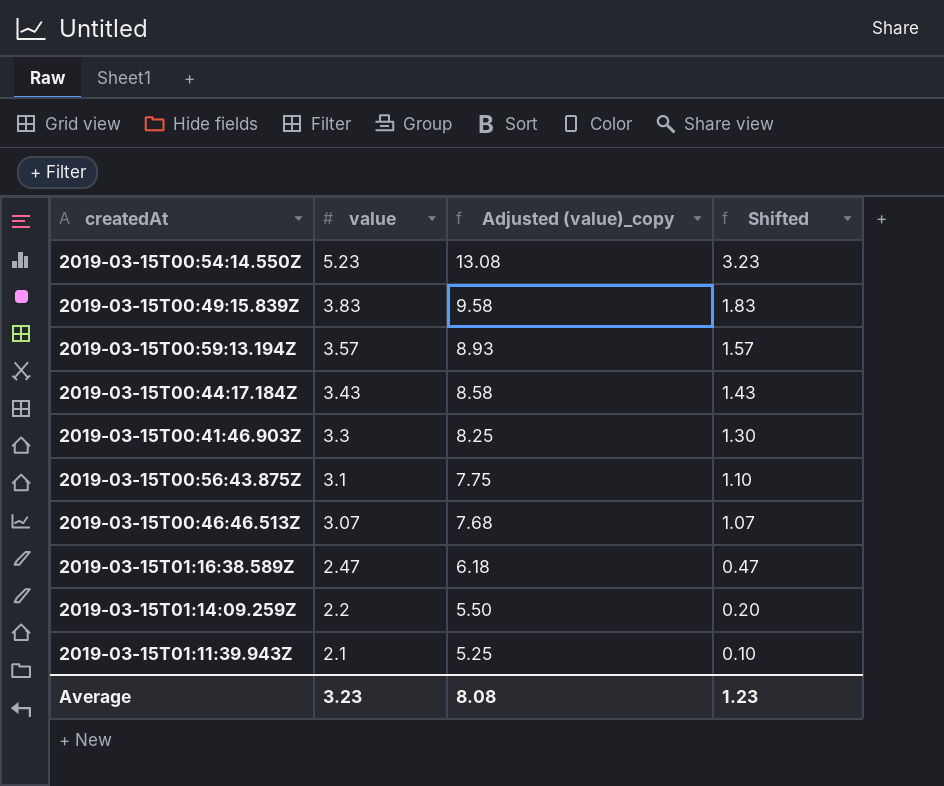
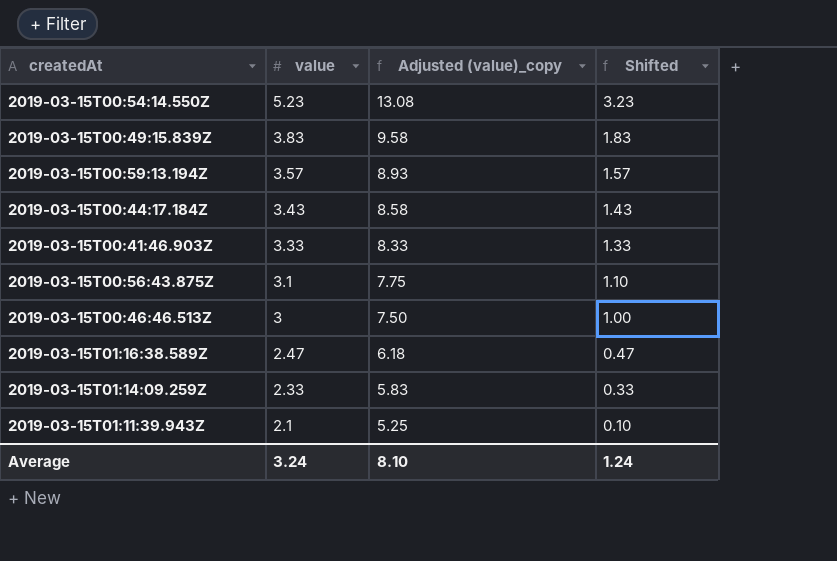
2019-03-15T00:41:46.903Z | value: 3.3 -> 3.33
2019-03-15T00:41:46.903Z | Adjusted (value)_copy: 8.25 -> 8.33
2019-03-15T00:41:46.903Z | Shifted: 1.30 -> 1.33
2019-03-15T00:46:46.513Z | value: 3.07 -> 3
2019-03-15T00:46:46.513Z | Adjusted (value)_copy: 7.68 -> 7.50
2019-03-15T00:46:46.513Z | Shifted: 1.07 -> 1.00
2019-03-15T01:14:09.259Z | value: 2.2 -> 2.33
2019-03-15T01:14:09.259Z | Adjusted (value)_copy: 5.50 -> 5.83
2019-03-15T01:14:09.259Z | Shifted: 0.20 -> 0.33
Average | value: 3.23 -> 3.24
Average | Adjusted (value)_copy: 8.08 -> 8.10
Average | Shifted: 1.23 -> 1.24

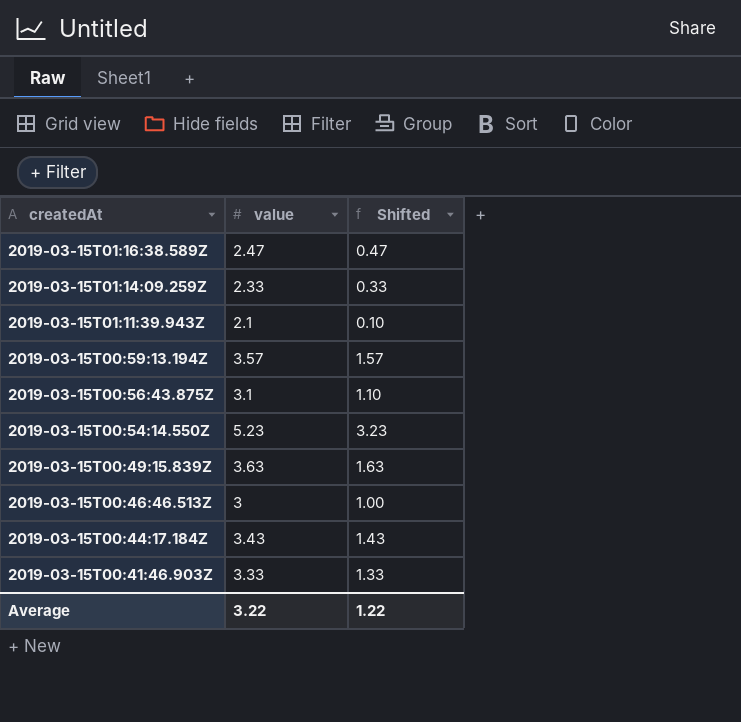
row order: value descending -> createdAt descending
column Adjusted (value)_copy | formula: [value] * 2.5 -> none
2019-03-15T00:49:15.839Z | value: 3.83 -> 3.63
2019-03-15T00:49:15.839Z | Shifted: 1.83 -> 1.63
Average | value: 3.24 -> 3.22
Average | Shifted: 1.24 -> 1.22

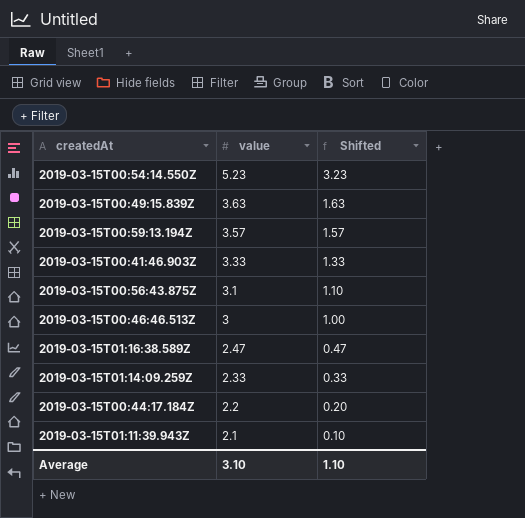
row order: createdAt descending -> value descending
2019-03-15T00:44:17.184Z | value: 3.43 -> 2.2
2019-03-15T00:44:17.184Z | Shifted: 1.43 -> 0.20
Average | value: 3.22 -> 3.10
Average | Shifted: 1.22 -> 1.10

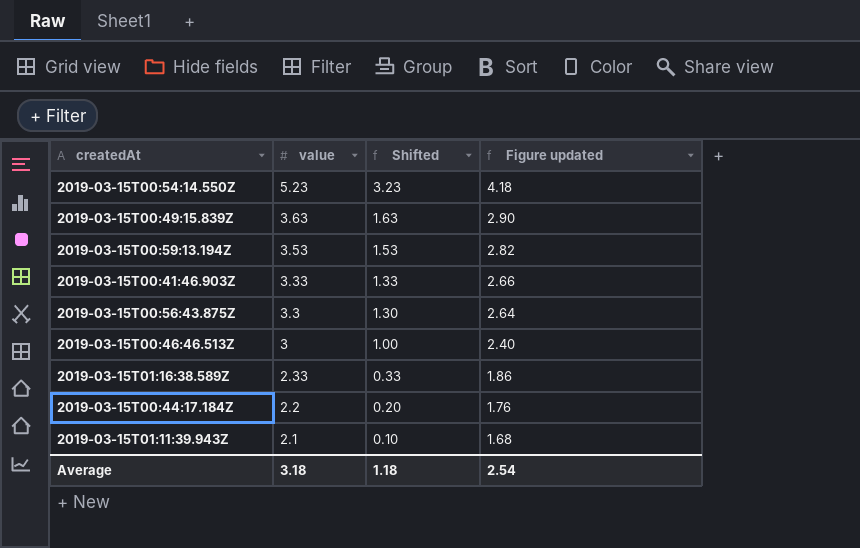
column Figure updated | formula: none -> [value] * 0.8
row 2019-03-15T01:14:09.259Z: 2.33 | 0.33 -> none
2019-03-15T00:59:13.194Z | value: 3.57 -> 3.53
2019-03-15T00:59:13.194Z | Shifted: 1.57 -> 1.53
2019-03-15T00:56:43.875Z | value: 3.1 -> 3.3
2019-03-15T00:56:43.875Z | Shifted: 1.10 -> 1.30
2019-03-15T01:16:38.589Z | value: 2.47 -> 2.33
2019-03-15T01:16:38.589Z | Shifted: 0.47 -> 0.33
Average | value: 3.10 -> 3.18
Average | Shifted: 1.10 -> 1.18

